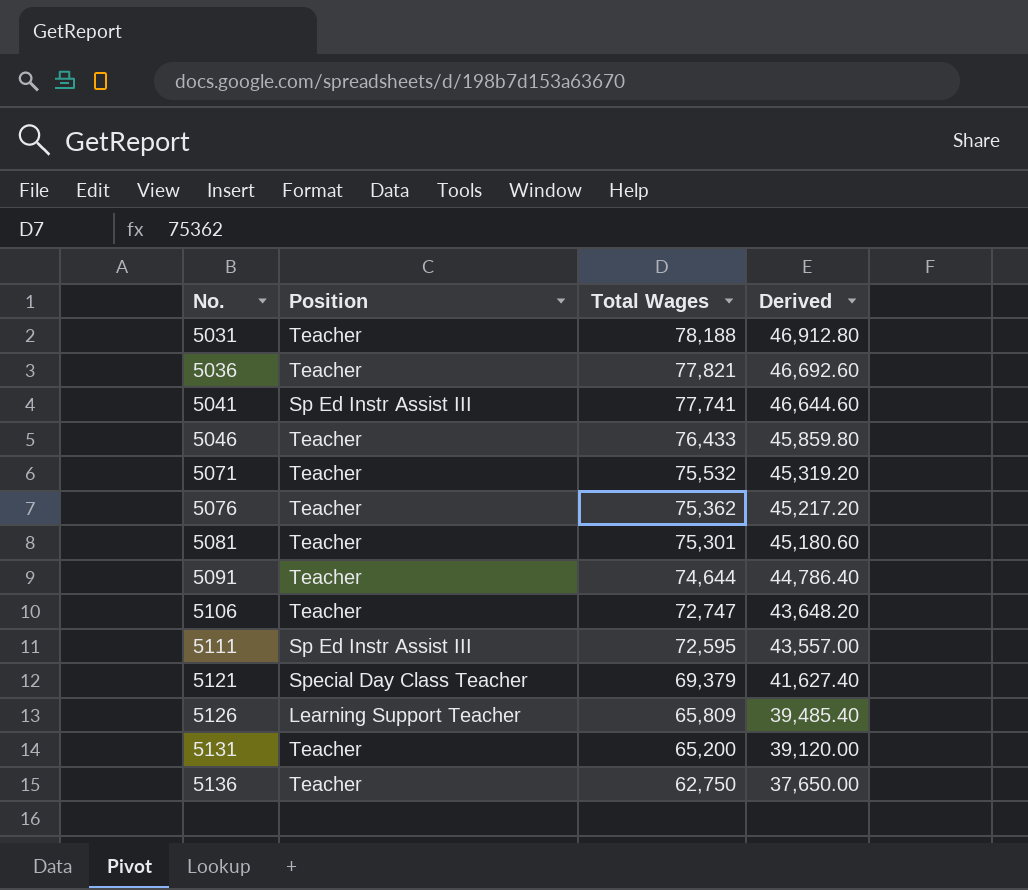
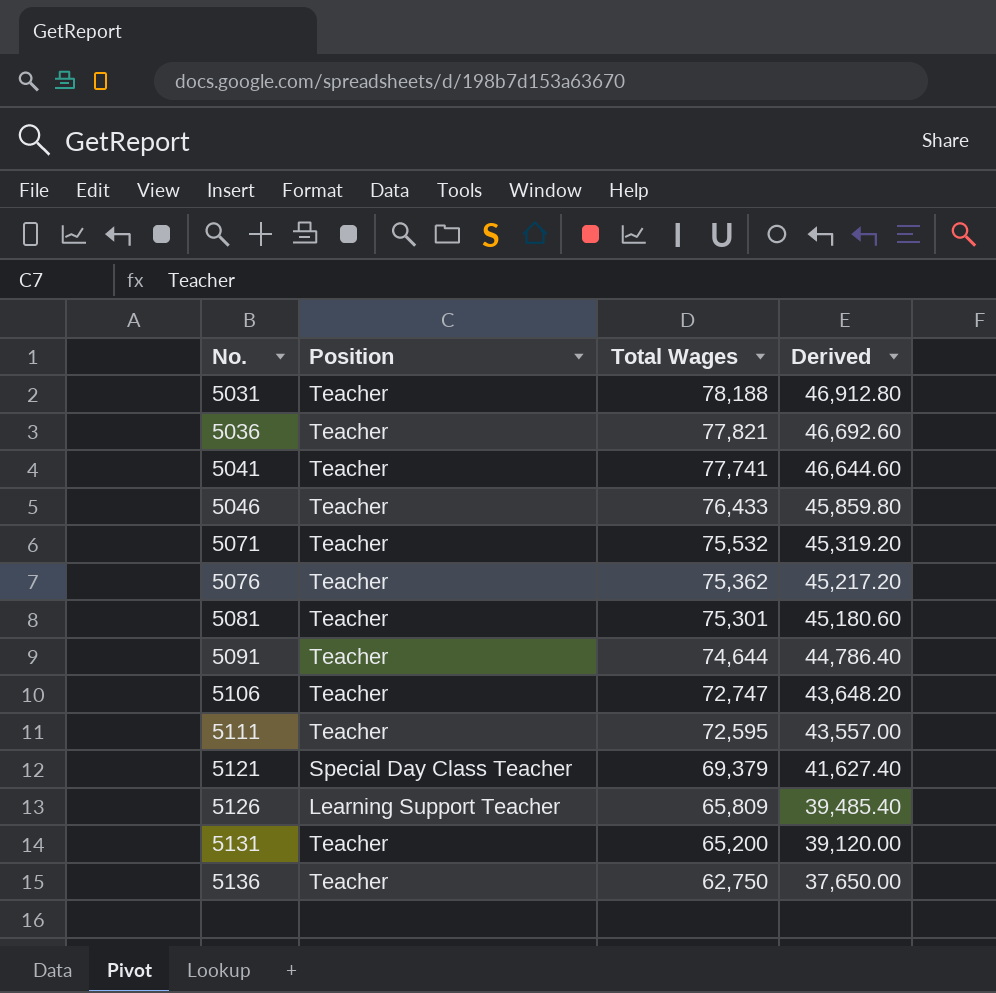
5041 | Position: Sp Ed Instr Assist III -> Teacher
5111 | Position: Sp Ed Instr Assist III -> Teacher

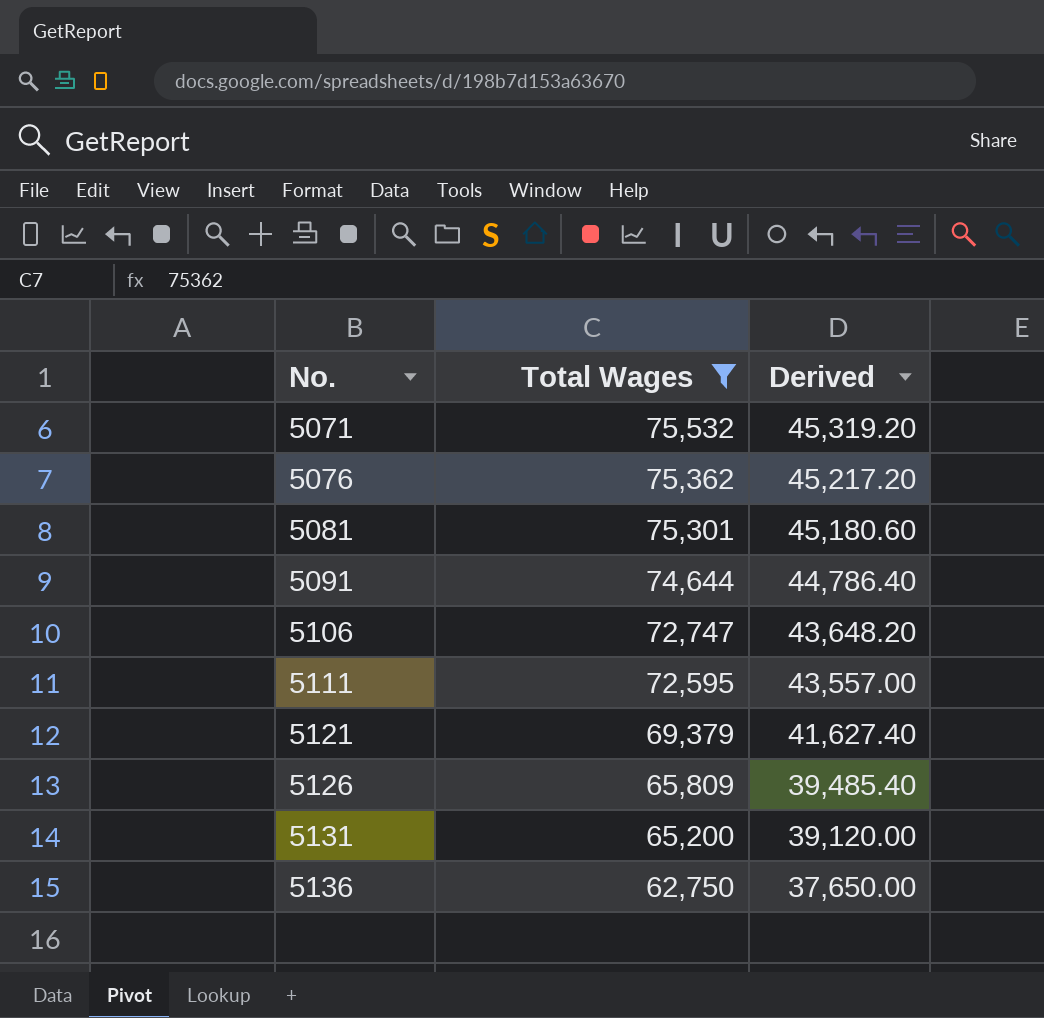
filter: none -> Total Wages <= 75,532
column Position | position: 2 -> none

